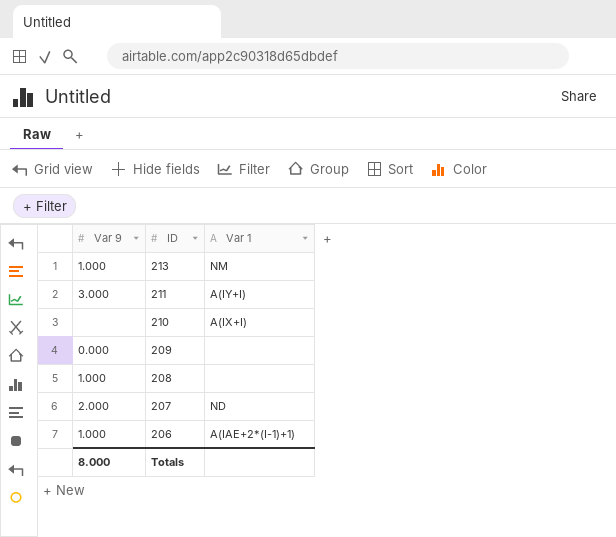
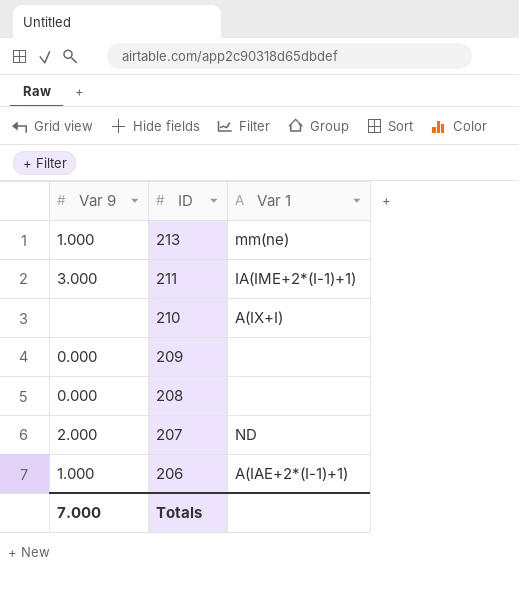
213 | Var 1: NM -> mm(ne)
211 | Var 1: A(IY+I) -> IA(IME+2*(I-1)+1)
208 | Var 9: 1.000 -> 0.000
Totals | Var 9: 8.000 -> 7.000

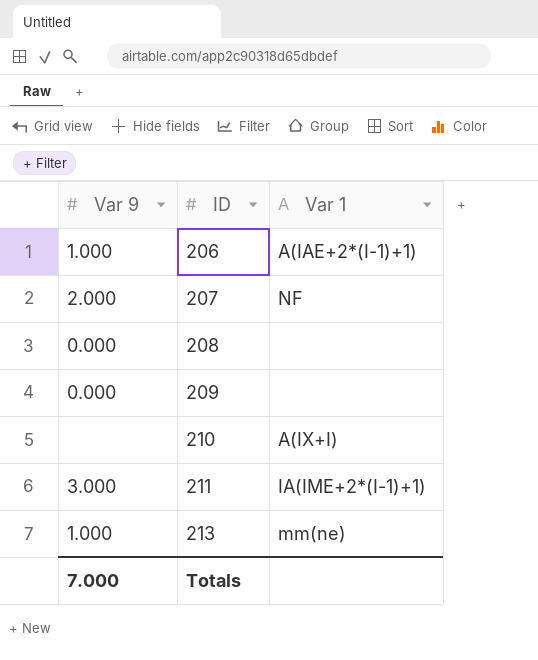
row order: ID descending -> ID ascending
207 | Var 1: ND -> NF

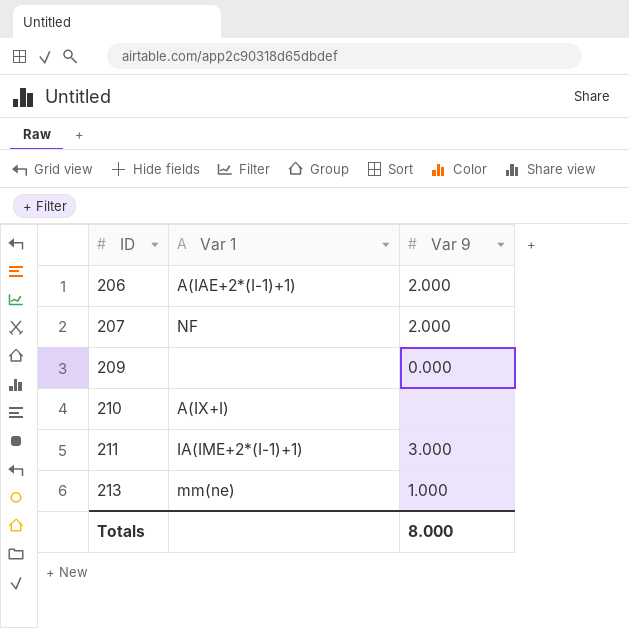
column Var 9 | position: 1 -> 3
row 208: 0.000 | none -> none
206 | Var 9: 1.000 -> 2.000
Totals | Var 9: 7.000 -> 8.000

